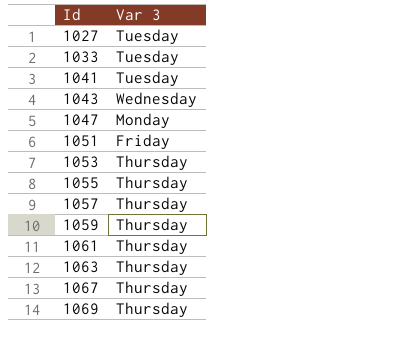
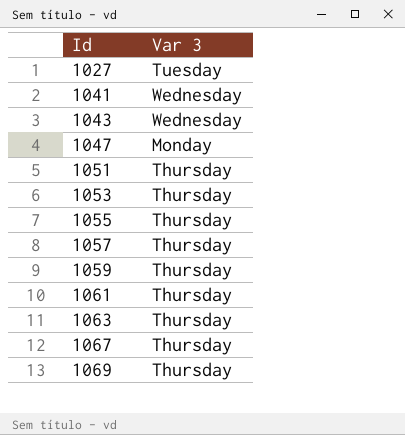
row 1033: Tuesday -> none
1041 | Var 3: Tuesday -> Wednesday
1051 | Var 3: Friday -> Thursday

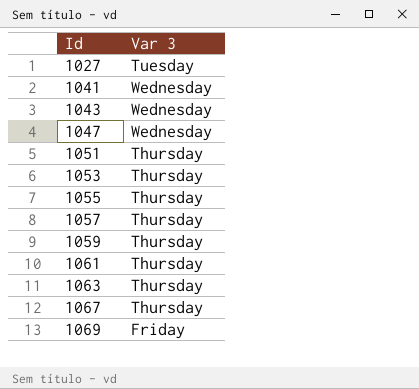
1047 | Var 3: Monday -> Wednesday
1069 | Var 3: Thursday -> Friday

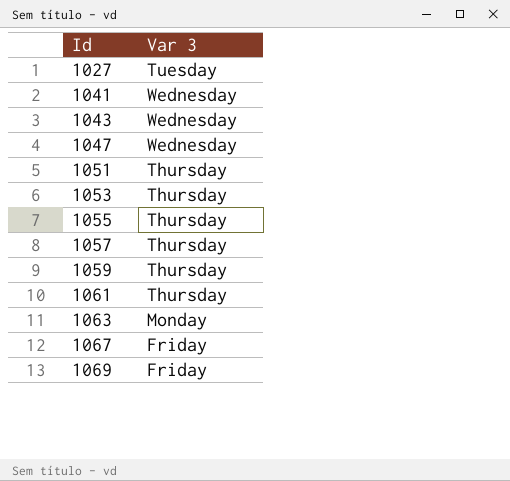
1063 | Var 3: Thursday -> Monday
1067 | Var 3: Thursday -> Friday

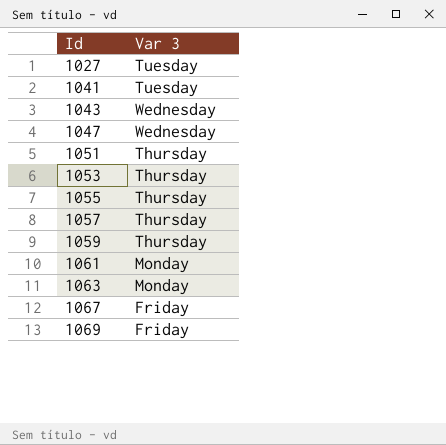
1041 | Var 3: Wednesday -> Tuesday
1061 | Var 3: Thursday -> Monday

